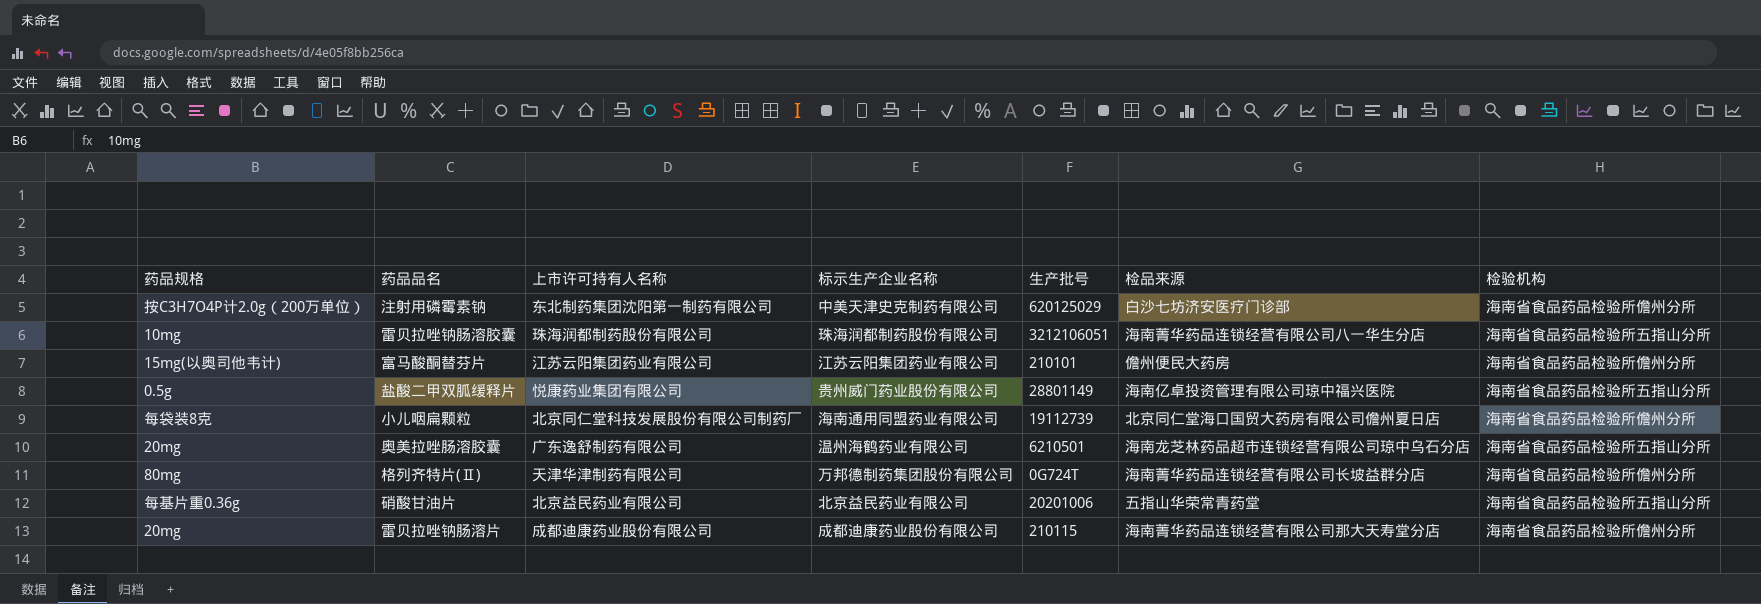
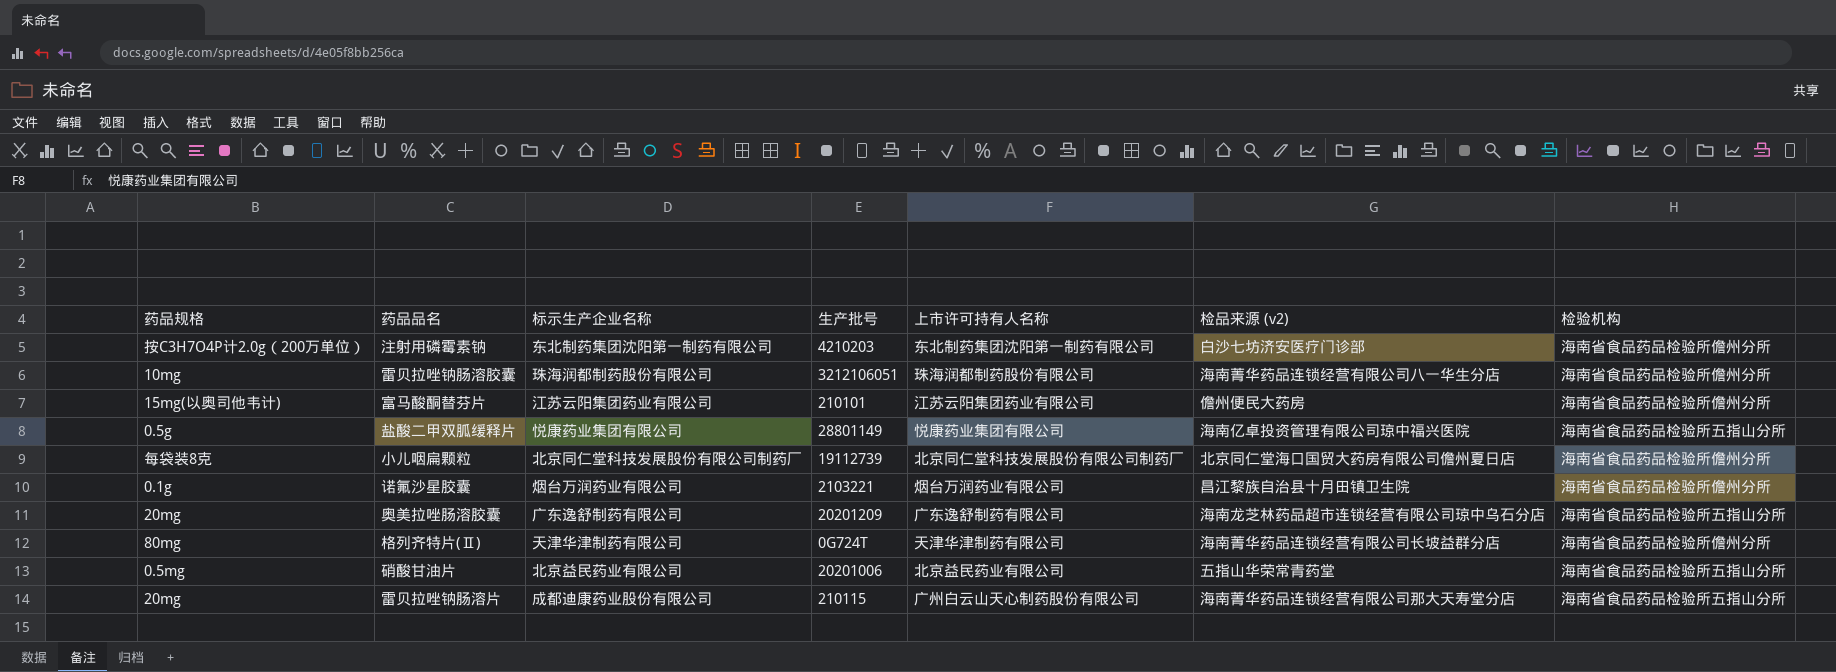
column 上市许可持有人名称 | position: 3 -> 5
column name: 检品来源 -> 检品来源 (v2)
注射用磷霉素钠 | 标示生产企业名称: 中美天津史克制药有限公司 -> 东北制药集团沈阳第一制药有限公司
注射用磷霉素钠 | 生产批号: 620125029 -> 4210203
雷贝拉唑钠肠溶胶囊 | 检验机构: 海南省食品药品检验所五指山分所 -> 海南省食品药品检验所儋州分所
盐酸二甲双胍缓释片 | 标示生产企业名称: 贵州威门药业股份有限公司 -> 悦康药业集团有限公司
小儿咽扁颗粒 | 标示生产企业名称: 海南通用同盟药业有限公司 -> 北京同仁堂科技发展股份有限公司制药厂
row 诺氟沙星胶囊: none -> 0.1g | 烟台万润药业有限公司 | 2103221 | 烟台万润药业有限公司 | 昌江黎族自治县十月田镇卫生院 | 海南省食品药品检验所儋州分所
奥美拉唑肠溶胶囊 | 标示生产企业名称: 温州海鹤药业有限公司 -> 广东逸舒制药有限公司
奥美拉唑肠溶胶囊 | 生产批号: 6210501 -> 20201209
格列齐特片(Ⅱ) | 标示生产企业名称: 万邦德制药集团股份有限公司 -> 天津华津制药有限公司
硝酸甘油片 | 药品规格: 每基片重0.36g -> 0.5mg
雷贝拉唑钠肠溶片 | 上市许可持有人名称: 成都迪康药业股份有限公司 -> 广州白云山天心制药股份有限公司
雷贝拉唑钠肠溶片 | 检验机构: 海南省食品药品检验所儋州分所 -> 海南省食品药品检验所五指山分所

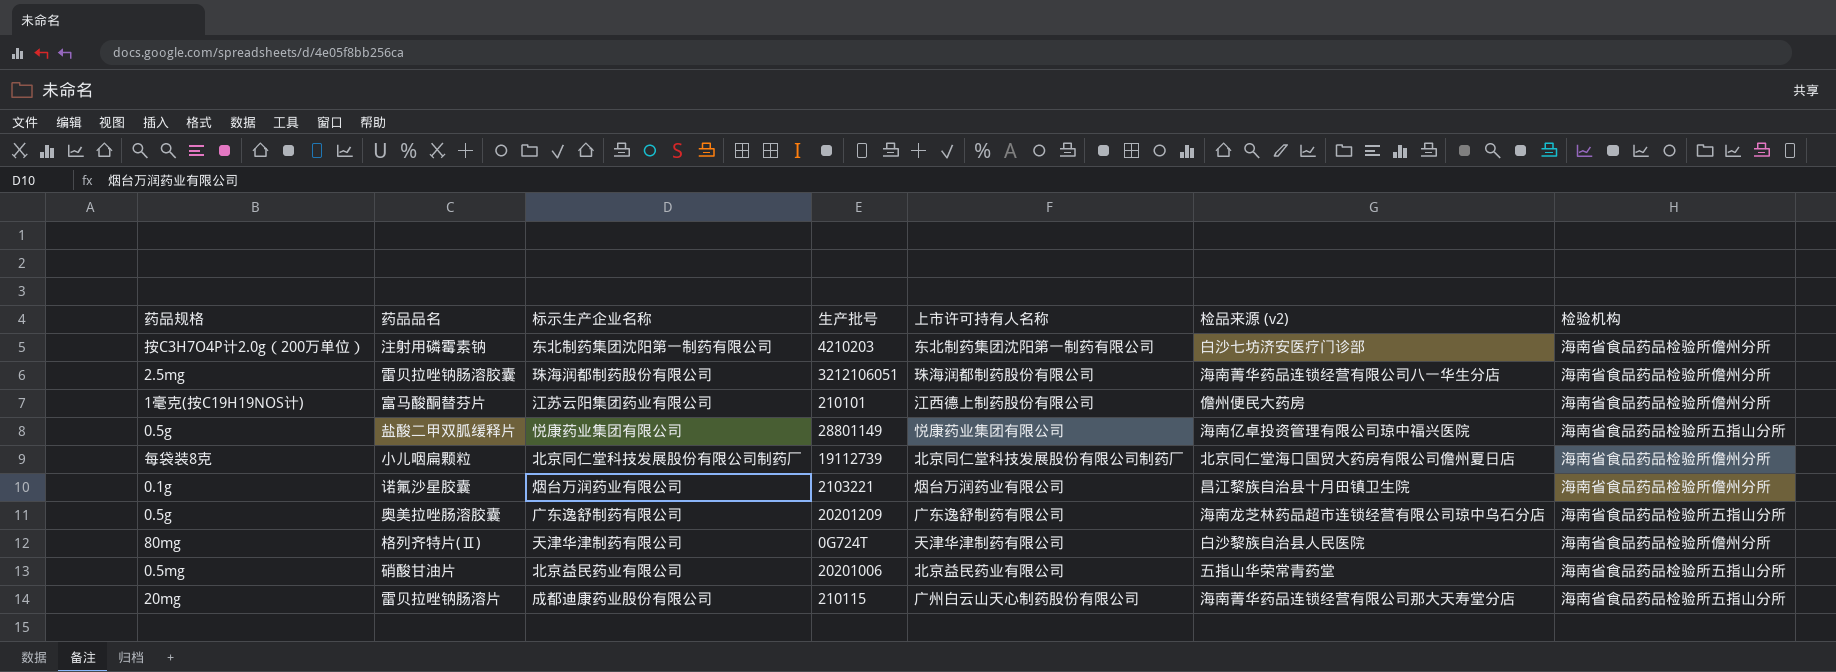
雷贝拉唑钠肠溶胶囊 | 药品规格: 10mg -> 2.5mg
富马酸酮替芬片 | 药品规格: 15mg(以奥司他韦计) -> 1毫克(按C19H19NOS计)
富马酸酮替芬片 | 上市许可持有人名称: 江苏云阳集团药业有限公司 -> 江西德上制药股份有限公司
奥美拉唑肠溶胶囊 | 药品规格: 20mg -> 0.5g
格列齐特片(Ⅱ) | 检品来源 (v2): 海南菁华药品连锁经营有限公司长坡益群分店 -> 白沙黎族自治县人民医院

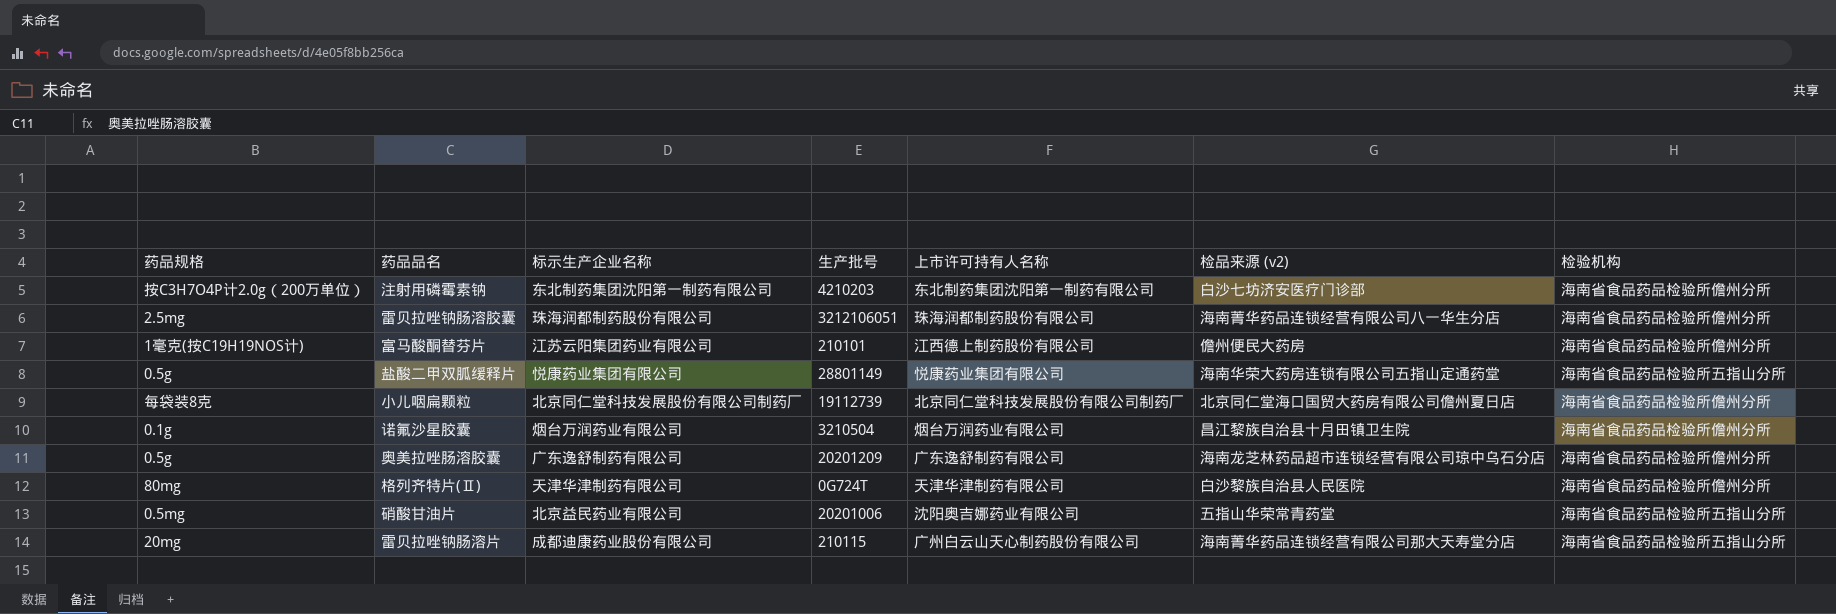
盐酸二甲双胍缓释片 | 检品来源 (v2): 海南亿卓投资管理有限公司琼中福兴医院 -> 海南华荣大药房连锁有限公司五指山定通药堂
诺氟沙星胶囊 | 生产批号: 2103221 -> 3210504
奥美拉唑肠溶胶囊 | 检验机构: 海南省食品药品检验所五指山分所 -> 海南省食品药品检验所儋州分所
硝酸甘油片 | 上市许可持有人名称: 北京益民药业有限公司 -> 沈阳奥吉娜药业有限公司

